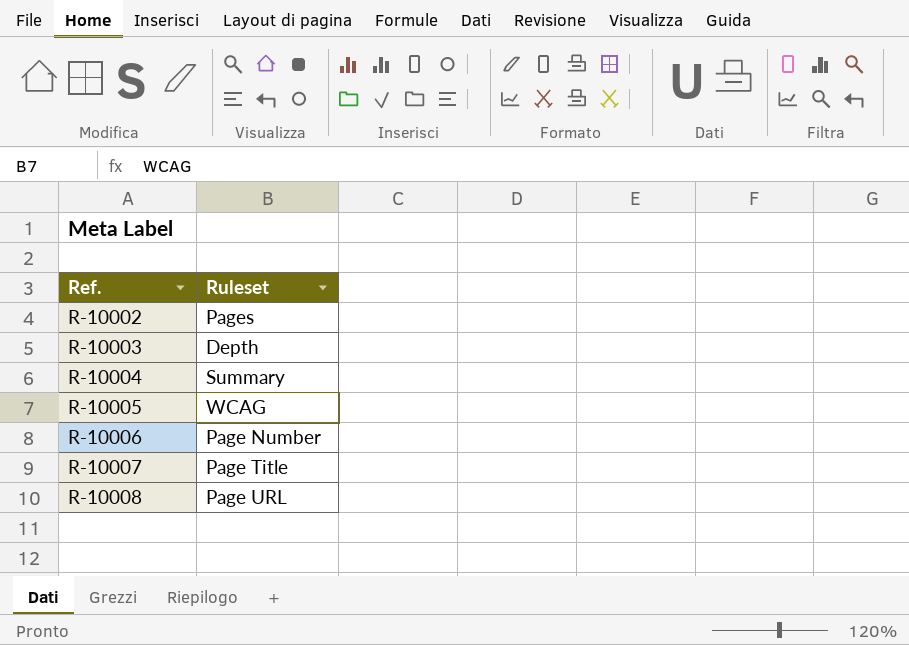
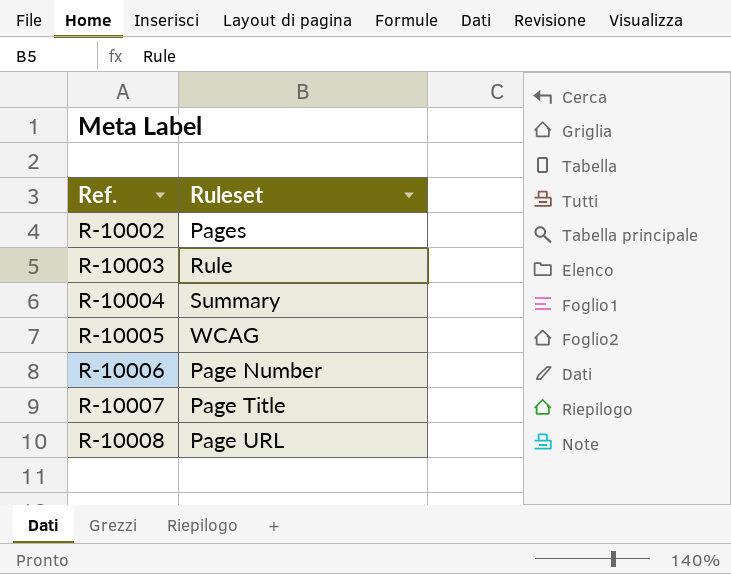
R-10003 | Ruleset: Depth -> Rule

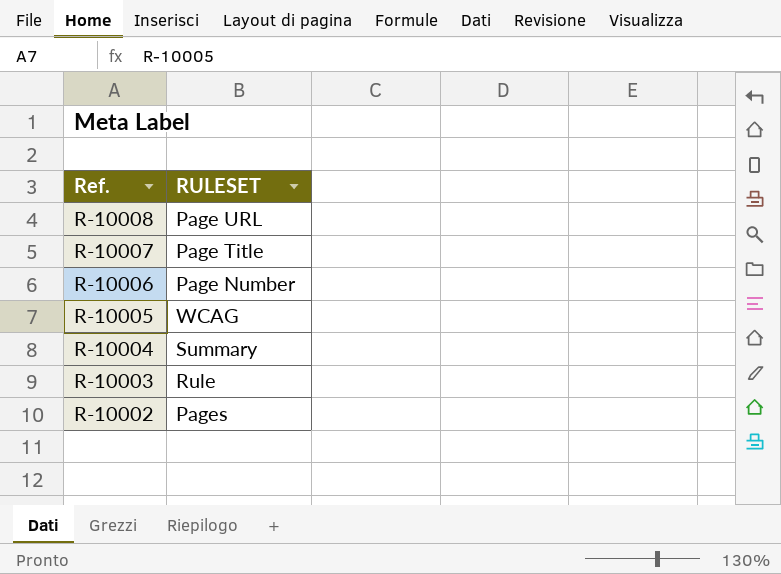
row order: Ref. ascending -> Ref. descending
column name: Ruleset -> RULESET

